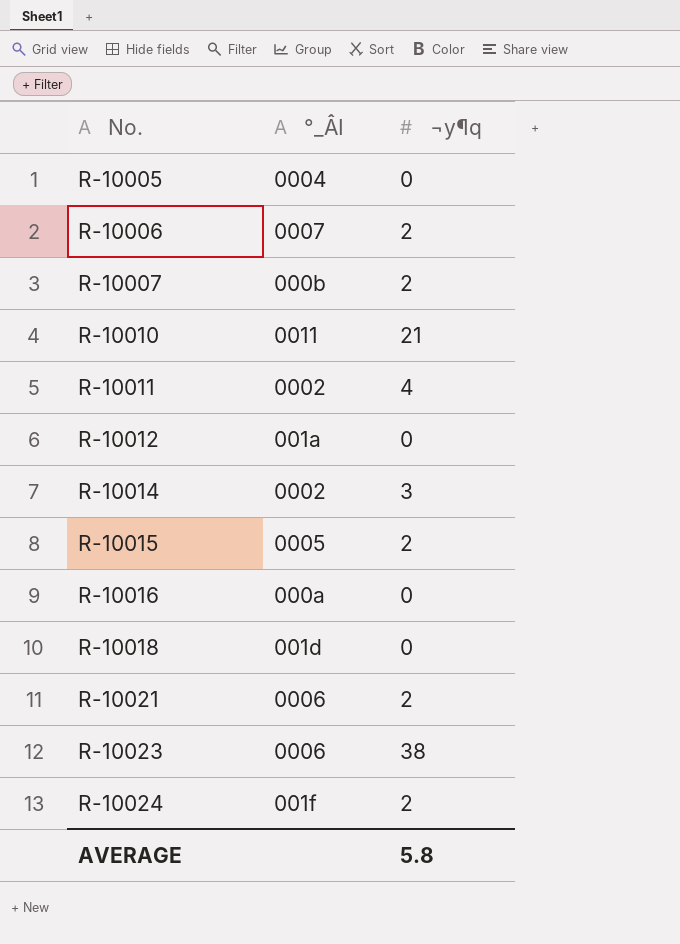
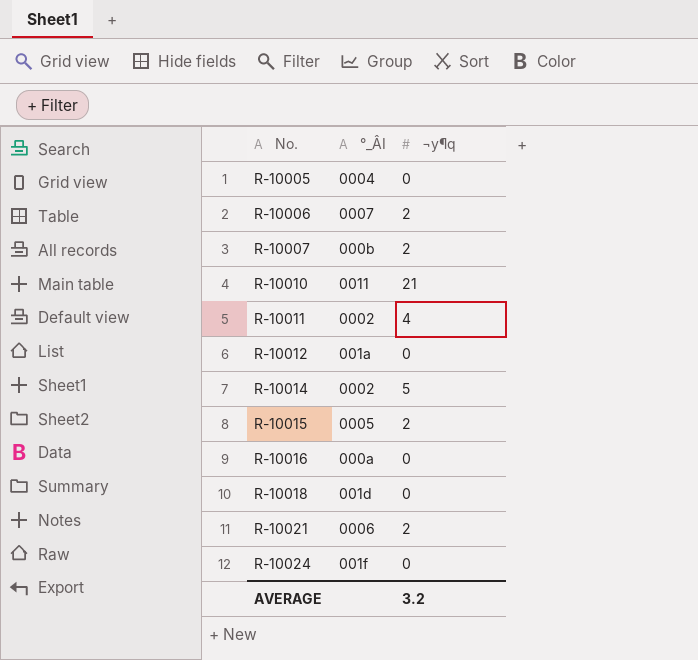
row R-10023: 0006 | 38 -> none
R-10014 | ¬y¶q: 3 -> 5
R-10024 | ¬y¶q: 2 -> 0
AVERAGE | ¬y¶q: 5.8 -> 3.2

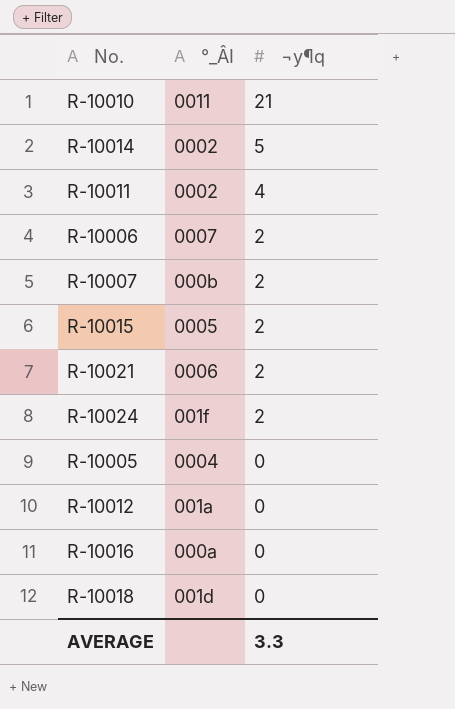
row order: No. ascending -> ¬y¶q descending
R-10024 | ¬y¶q: 0 -> 2
AVERAGE | ¬y¶q: 3.2 -> 3.3

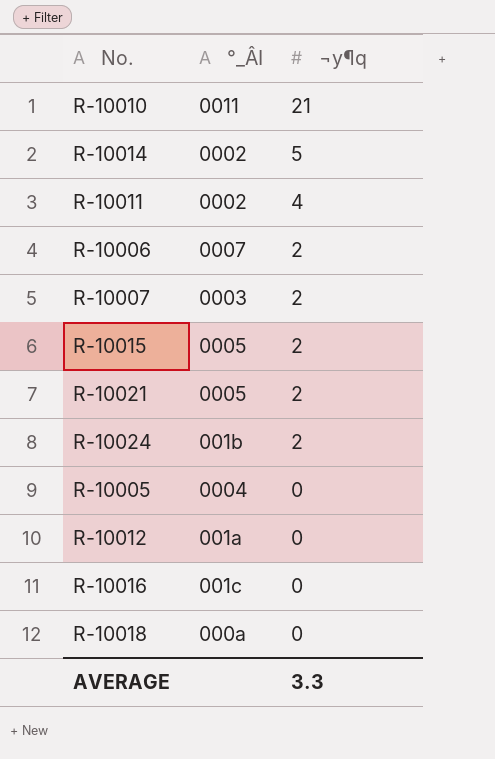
R-10007 | °_ÂI: 000b -> 0003
R-10021 | °_ÂI: 0006 -> 0005
R-10024 | °_ÂI: 001f -> 001b
R-10016 | °_ÂI: 000a -> 001c
R-10018 | °_ÂI: 001d -> 000a

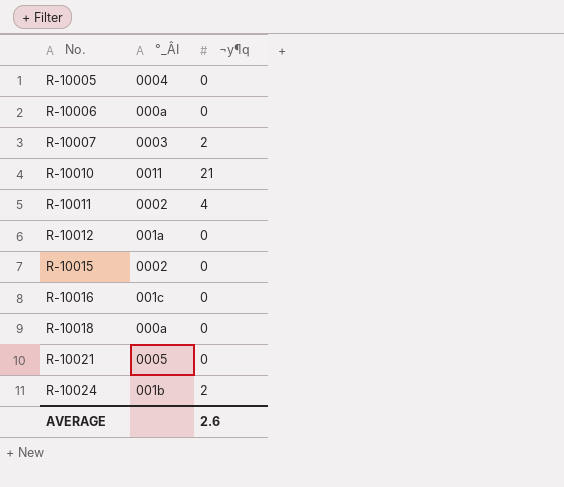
row order: ¬y¶q descending -> No. ascending
row R-10014: 0002 | 5 -> none
R-10006 | °_ÂI: 0007 -> 000a
R-10006 | ¬y¶q: 2 -> 0
R-10015 | °_ÂI: 0005 -> 0002
R-10015 | ¬y¶q: 2 -> 0
R-10021 | ¬y¶q: 2 -> 0
AVERAGE | ¬y¶q: 3.3 -> 2.6

